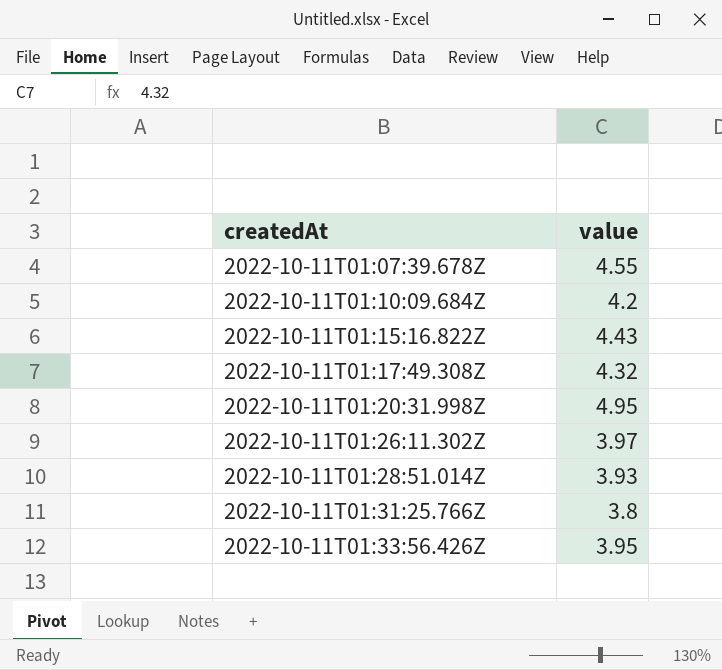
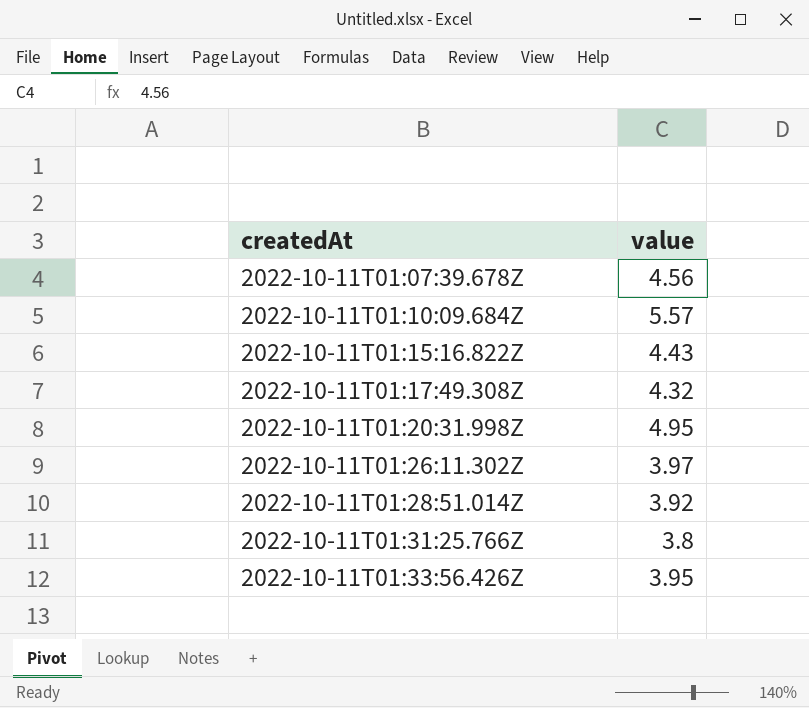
2022-10-11T01:07:39.678Z | value: 4.55 -> 4.56
2022-10-11T01:10:09.684Z | value: 4.2 -> 5.57
2022-10-11T01:28:51.014Z | value: 3.93 -> 3.92

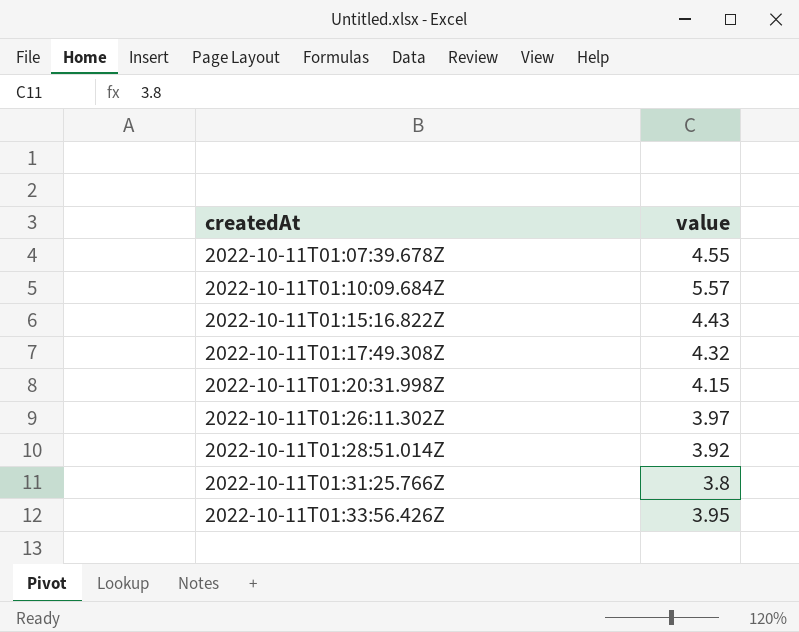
2022-10-11T01:07:39.678Z | value: 4.56 -> 4.55
2022-10-11T01:20:31.998Z | value: 4.95 -> 4.15

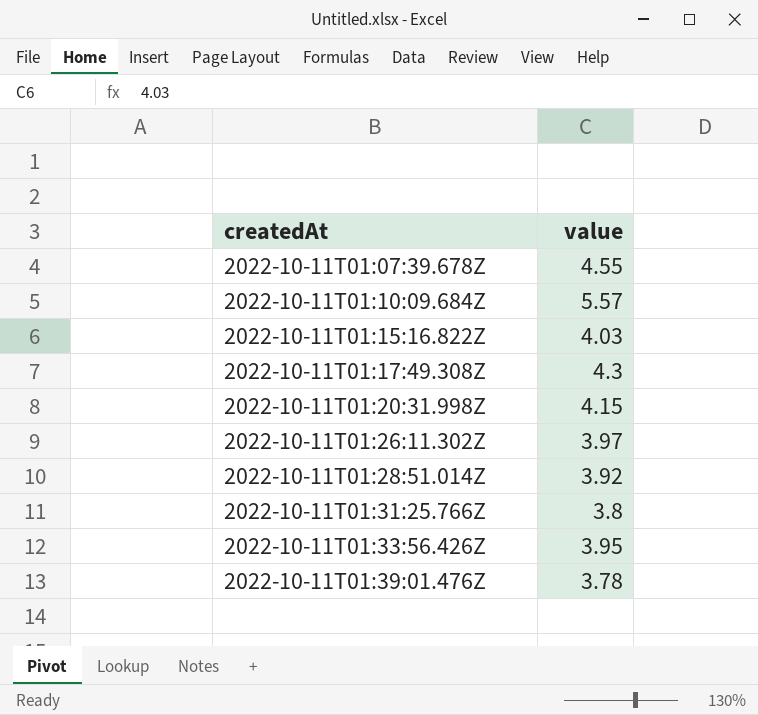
2022-10-11T01:15:16.822Z | value: 4.43 -> 4.03
2022-10-11T01:17:49.308Z | value: 4.32 -> 4.3
row 2022-10-11T01:39:01.476Z: none -> 3.78

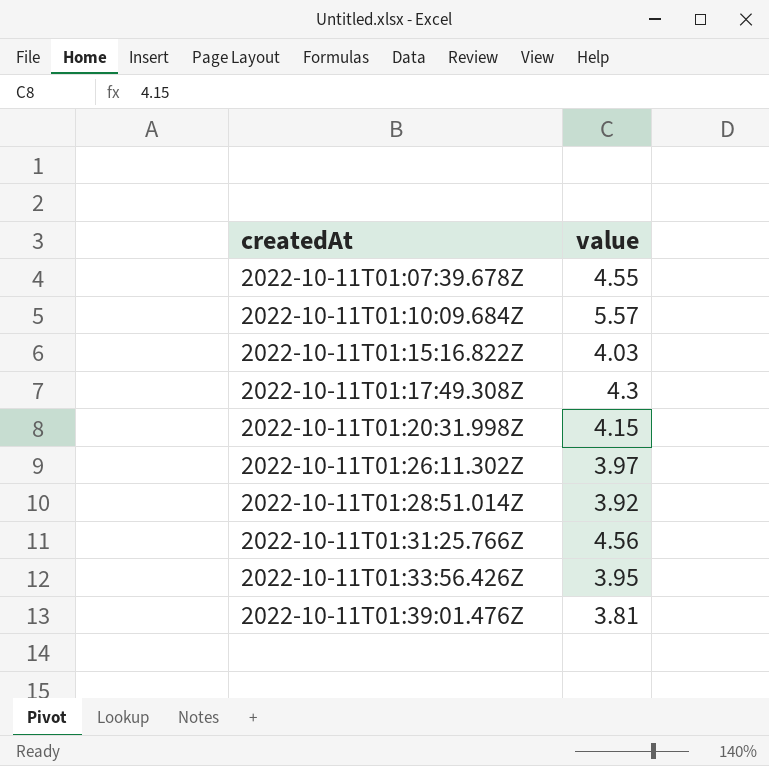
2022-10-11T01:31:25.766Z | value: 3.8 -> 4.56
2022-10-11T01:39:01.476Z | value: 3.78 -> 3.81

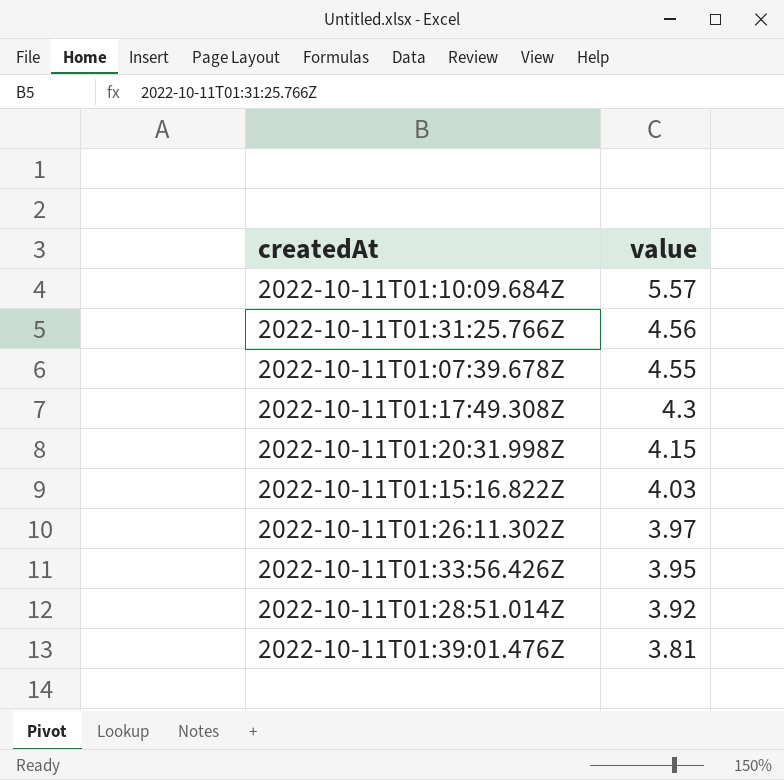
row order: createdAt ascending -> value descending

